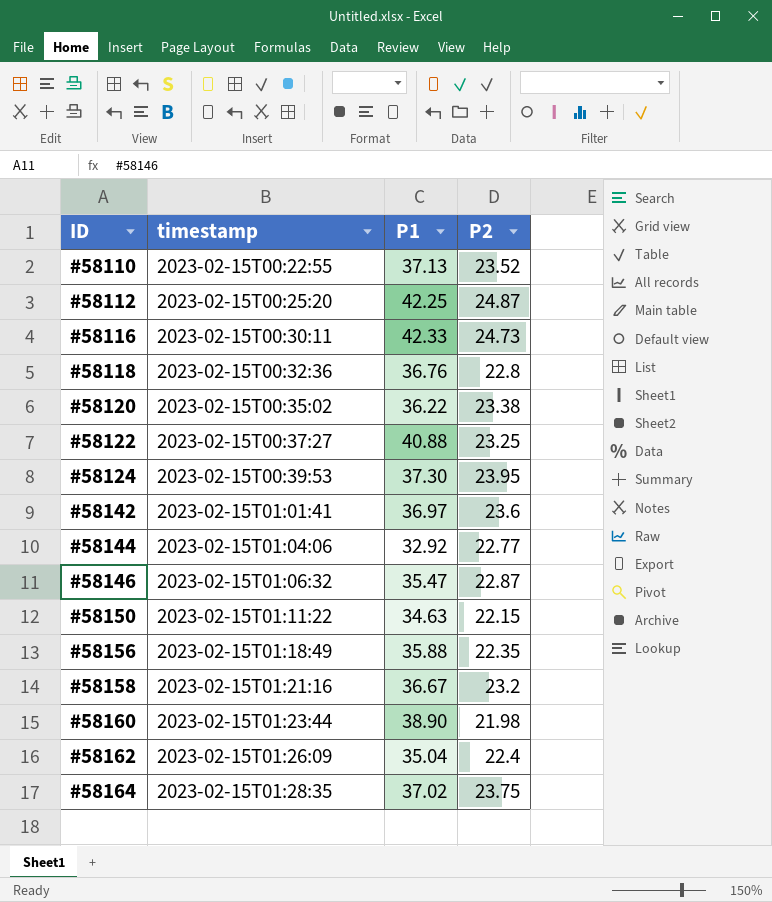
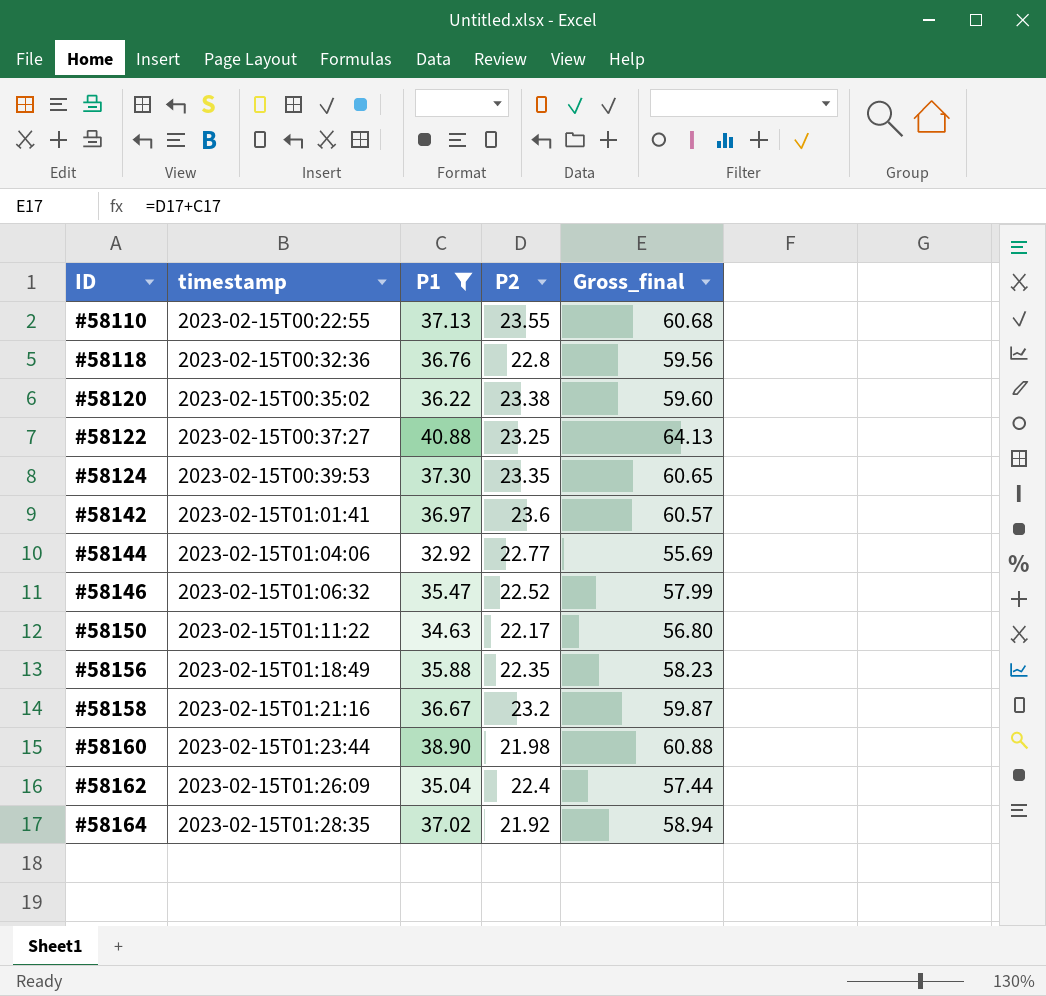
filter: none -> P1 <= 40.88
column Gross_final | formula: none -> [P1] + [P2]
#58110 | P2: 23.52 -> 23.55
#58124 | P2: 23.95 -> 23.35
#58146 | P2: 22.87 -> 22.52
#58150 | P2: 22.15 -> 22.17
#58164 | P2: 23.75 -> 21.92

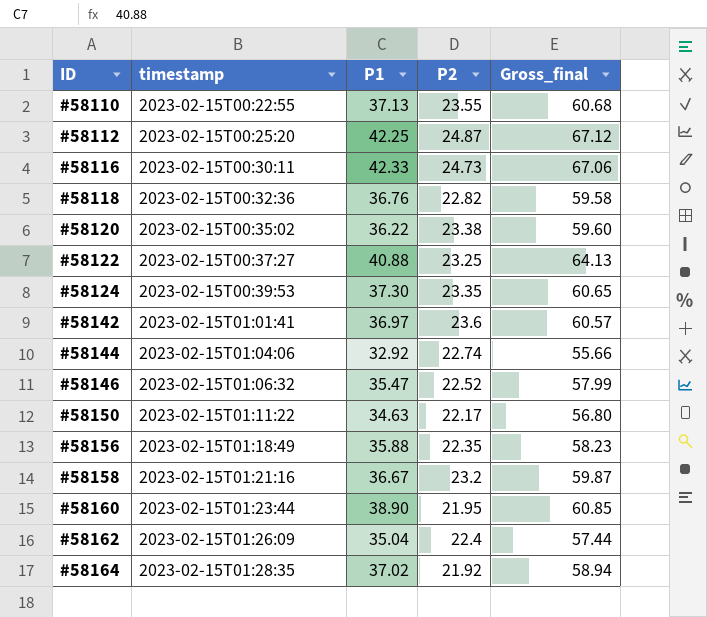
filter: P1 <= 40.88 -> none
#58118 | P2: 22.8 -> 22.82
#58118 | Gross_final: 59.56 -> 59.58
#58144 | P2: 22.77 -> 22.74
#58144 | Gross_final: 55.69 -> 55.66
#58160 | P2: 21.98 -> 21.95
#58160 | Gross_final: 60.88 -> 60.85

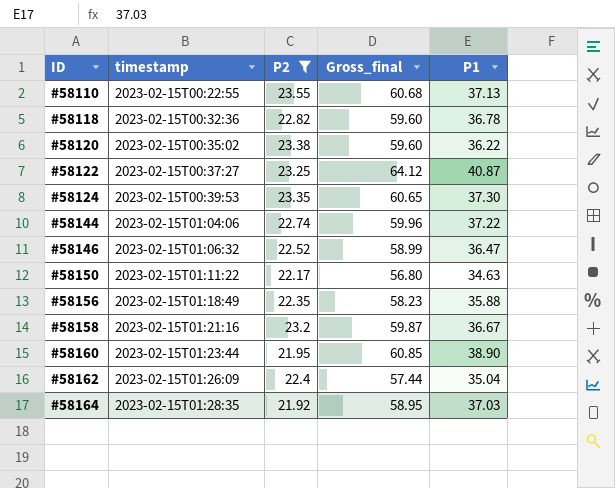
filter: none -> P2 <= 23.55
column P1 | position: 3 -> 5
#58118 | Gross_final: 59.58 -> 59.60
#58118 | P1: 36.76 -> 36.78
#58122 | Gross_final: 64.13 -> 64.12
#58122 | P1: 40.88 -> 40.87
#58144 | Gross_final: 55.66 -> 59.96
#58144 | P1: 32.92 -> 37.22
#58146 | Gross_final: 57.99 -> 58.99
#58146 | P1: 35.47 -> 36.47
#58164 | Gross_final: 58.94 -> 58.95
#58164 | P1: 37.02 -> 37.03

